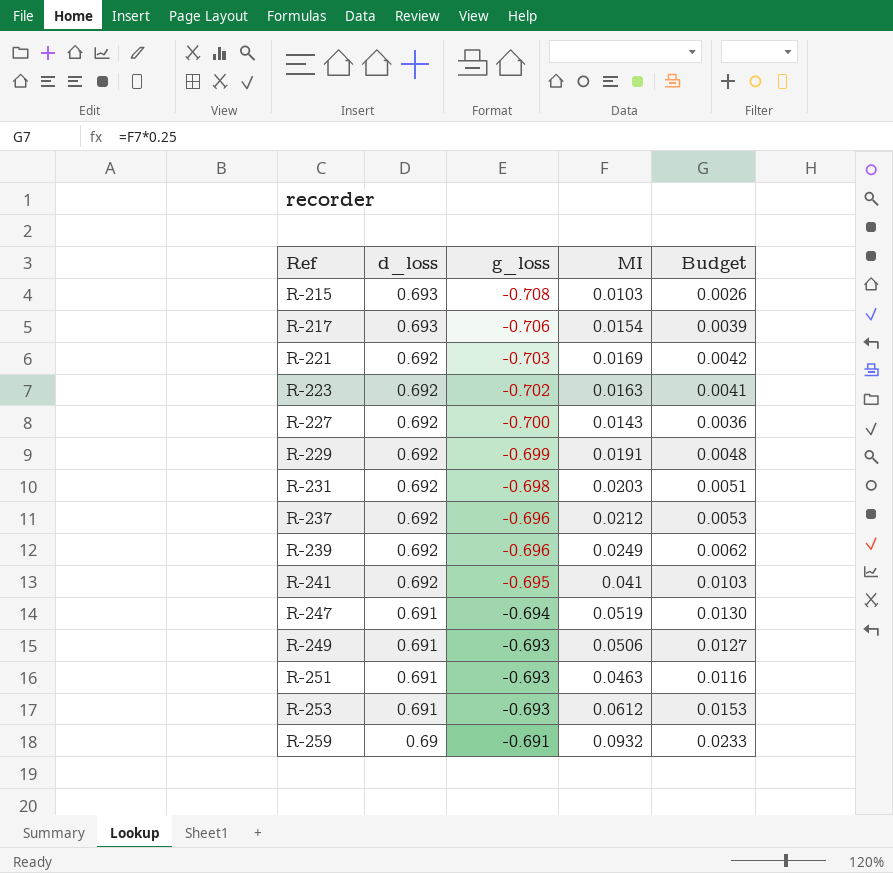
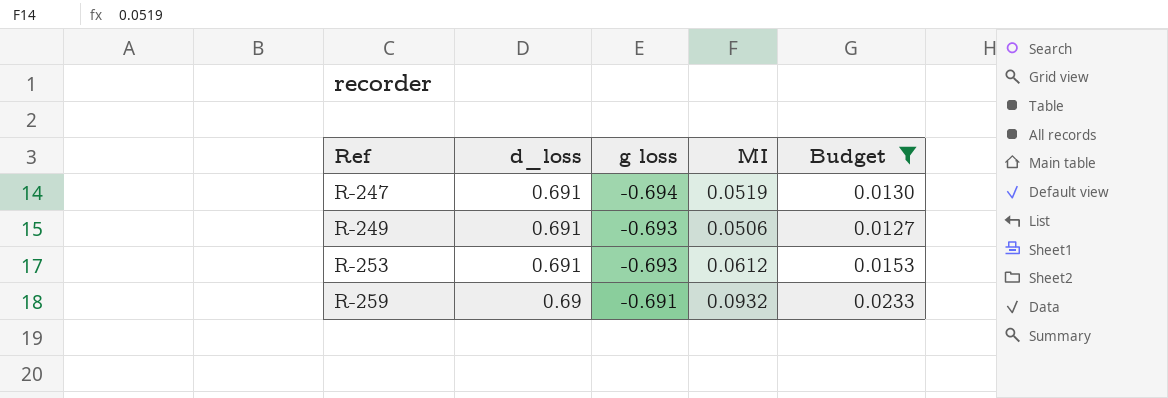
filter: none -> Budget >= 0.0127
column name: g_loss -> g loss

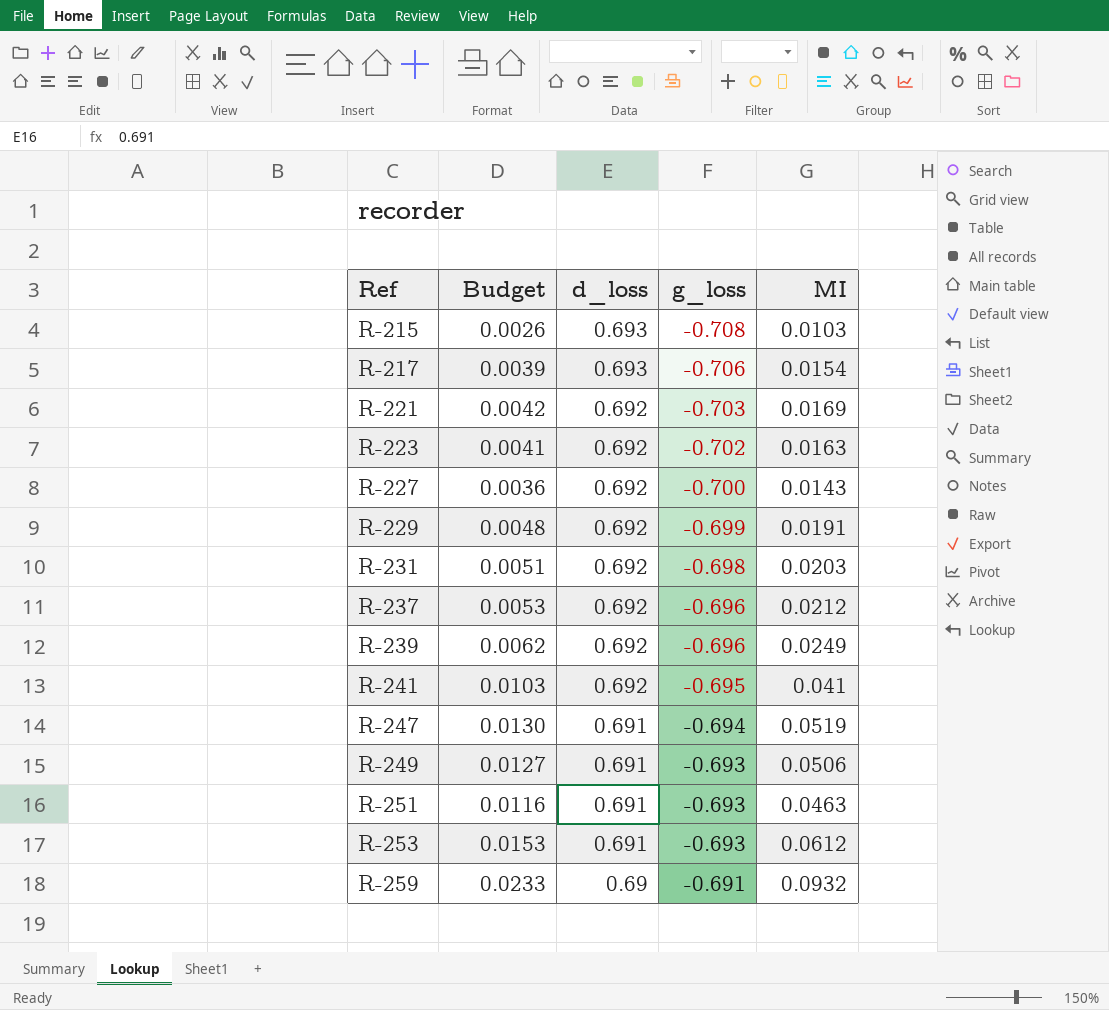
filter: Budget >= 0.0127 -> none
column Budget | position: 5 -> 2
column name: g loss -> g_loss

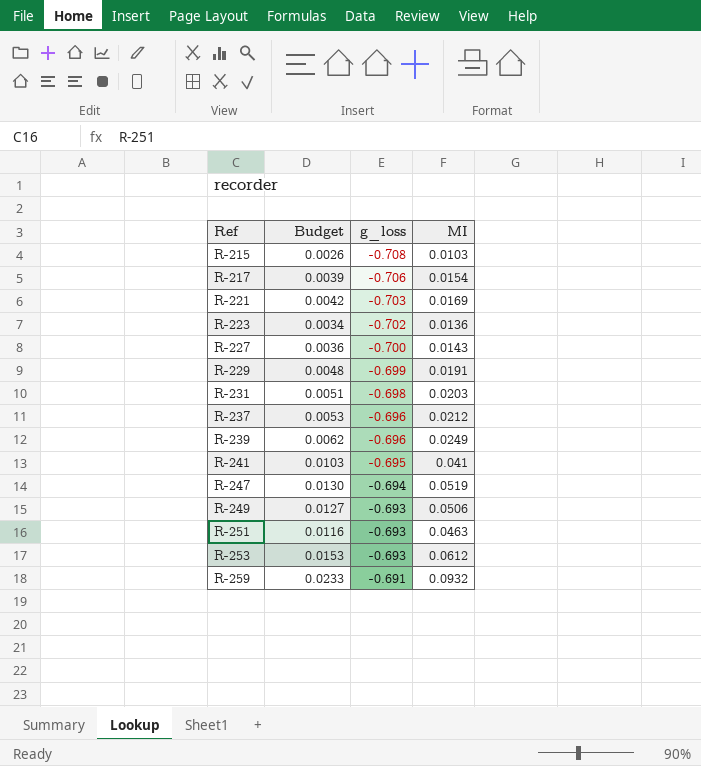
column d_loss | position: 3 -> none
R-223 | Budget: 0.0041 -> 0.0034
R-223 | MI: 0.0163 -> 0.0136

